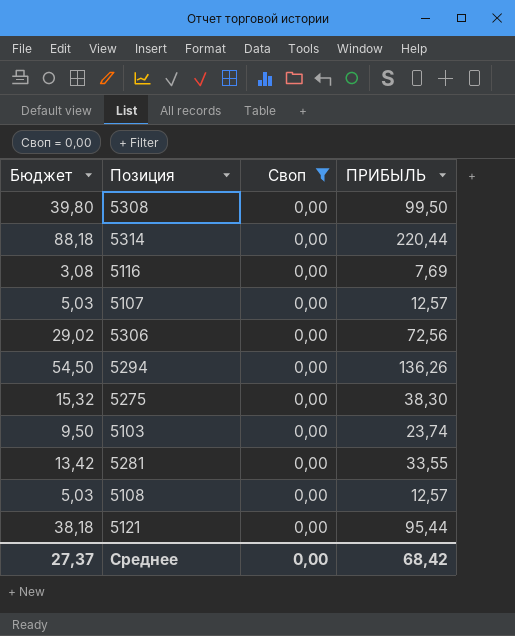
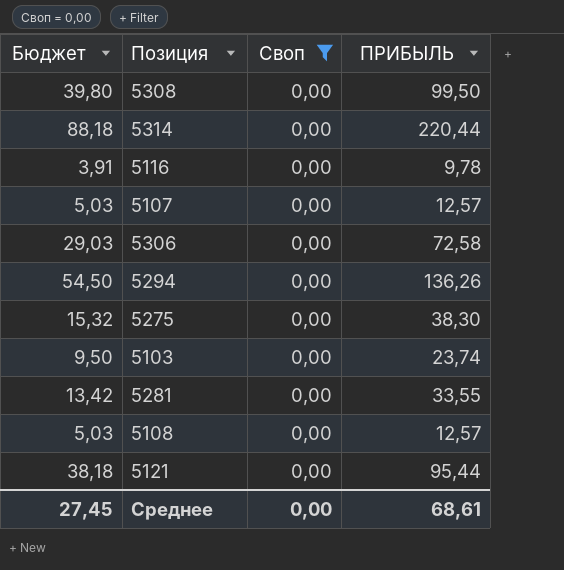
5116 | Бюджет: 3,08 -> 3,91
5116 | ПРИБЫЛЬ: 7,69 -> 9,78
5306 | Бюджет: 29,02 -> 29,03
5306 | ПРИБЫЛЬ: 72,56 -> 72,58
Среднее | Бюджет: 27,37 -> 27,45
Среднее | ПРИБЫЛЬ: 68,42 -> 68,61

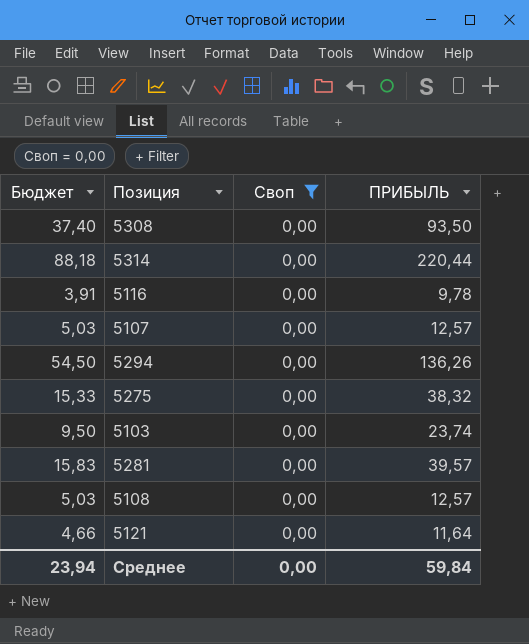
row 5306: 29,03 | 0,00 | 72,58 -> none
5308 | Бюджет: 39,80 -> 37,40
5308 | ПРИБЫЛЬ: 99,50 -> 93,50
5275 | Бюджет: 15,32 -> 15,33
5275 | ПРИБЫЛЬ: 38,30 -> 38,32
5281 | Бюджет: 13,42 -> 15,83
5281 | ПРИБЫЛЬ: 33,55 -> 39,57
5121 | Бюджет: 38,18 -> 4,66
5121 | ПРИБЫЛЬ: 95,44 -> 11,64
Среднее | Бюджет: 27,45 -> 23,94
Среднее | ПРИБЫЛЬ: 68,61 -> 59,84

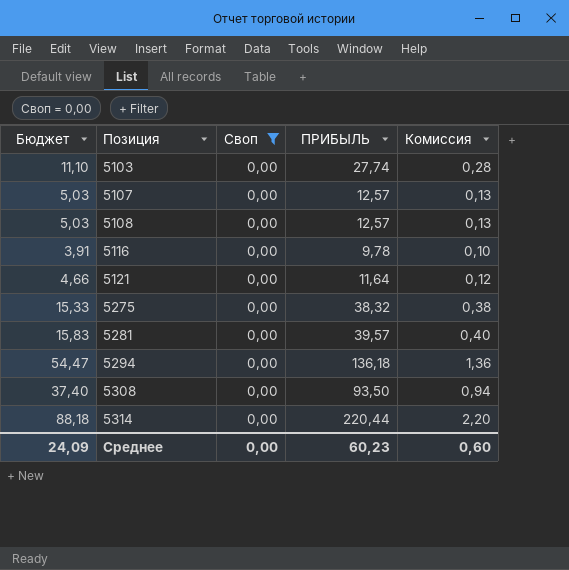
row order: none -> Позиция ascending
column Комиссия | formula: none -> [ПРИБЫЛЬ] * 0,01
5103 | Бюджет: 9,50 -> 11,10
5103 | ПРИБЫЛЬ: 23,74 -> 27,74
5294 | Бюджет: 54,50 -> 54,47
5294 | ПРИБЫЛЬ: 136,26 -> 136,18
Среднее | Бюджет: 23,94 -> 24,09
Среднее | ПРИБЫЛЬ: 59,84 -> 60,23

